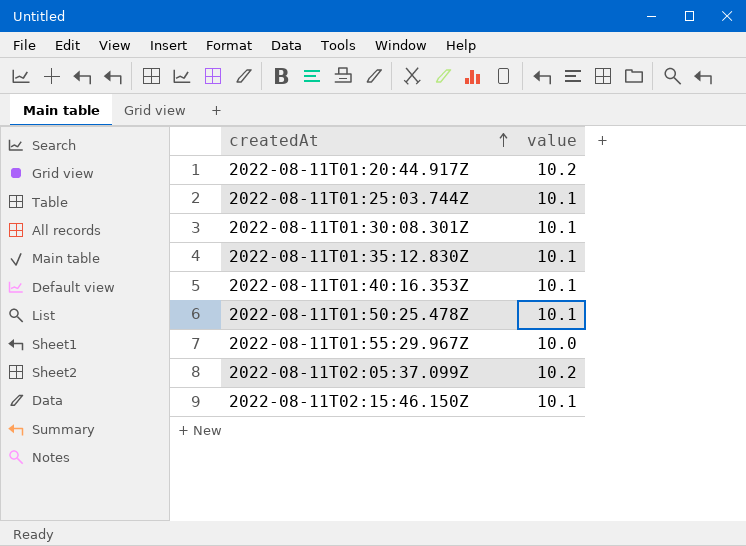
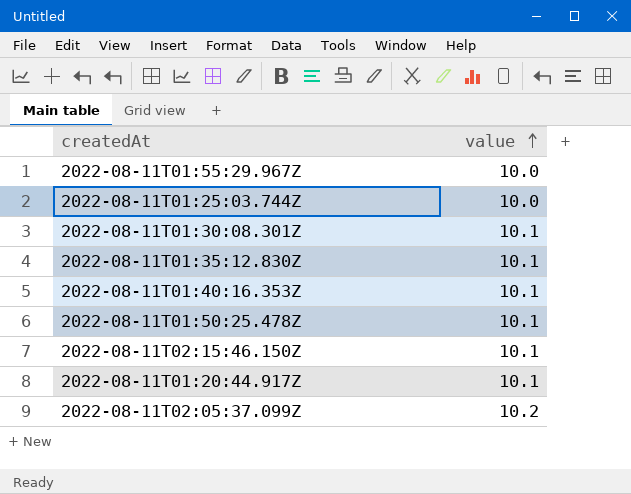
row order: createdAt ascending -> value ascending
2022-08-11T01:25:03.744Z | value: 10.1 -> 10.0
2022-08-11T01:20:44.917Z | value: 10.2 -> 10.1

